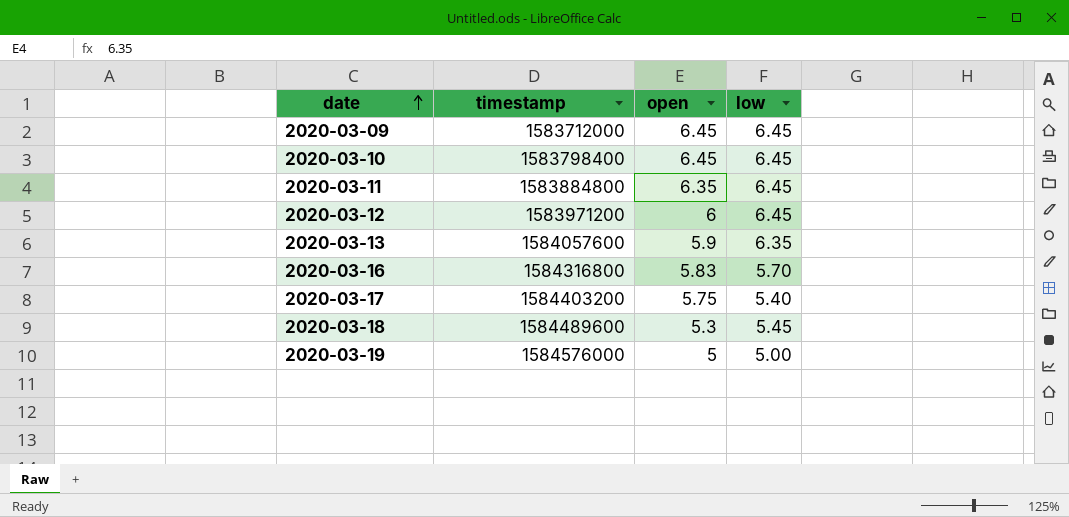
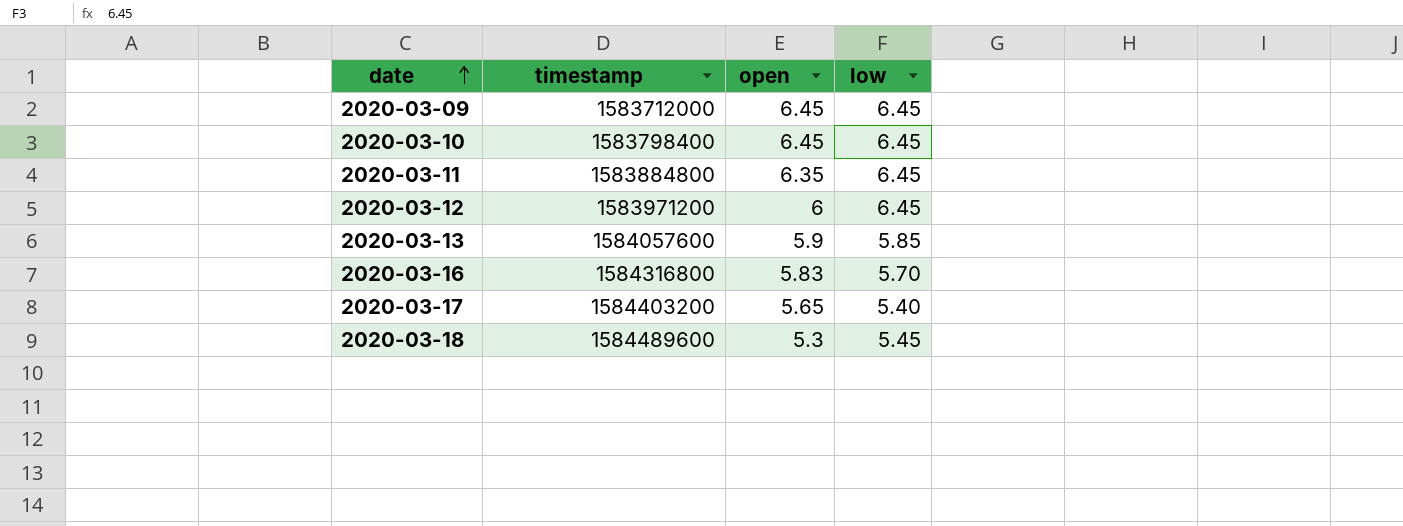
row 2020-03-19: 1584576000 | 5 | 5.00 -> none
2020-03-13 | low: 6.35 -> 5.85
2020-03-17 | open: 5.75 -> 5.65

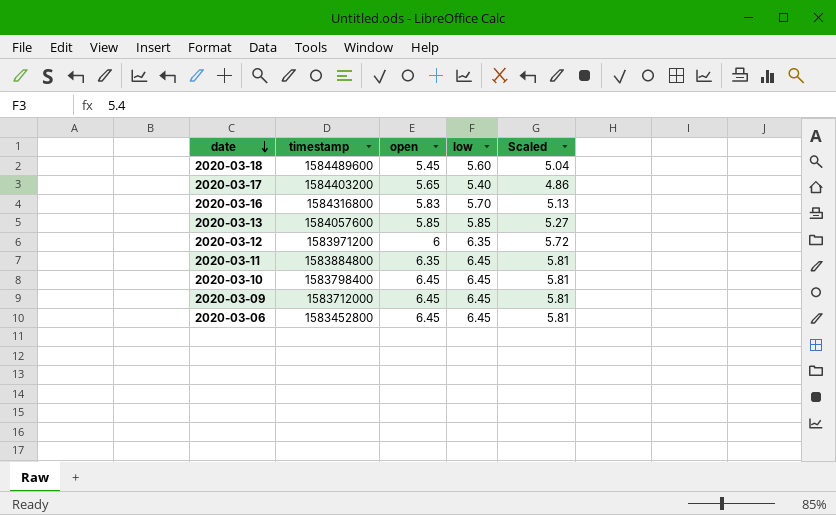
row order: date ascending -> date descending
column Scaled | formula: none -> [low] * 0.9
2020-03-18 | open: 5.3 -> 5.45
2020-03-18 | low: 5.45 -> 5.60
2020-03-13 | open: 5.9 -> 5.85
2020-03-12 | low: 6.45 -> 6.35
row 2020-03-06: none -> 1583452800 | 6.45 | 6.45 | 5.81

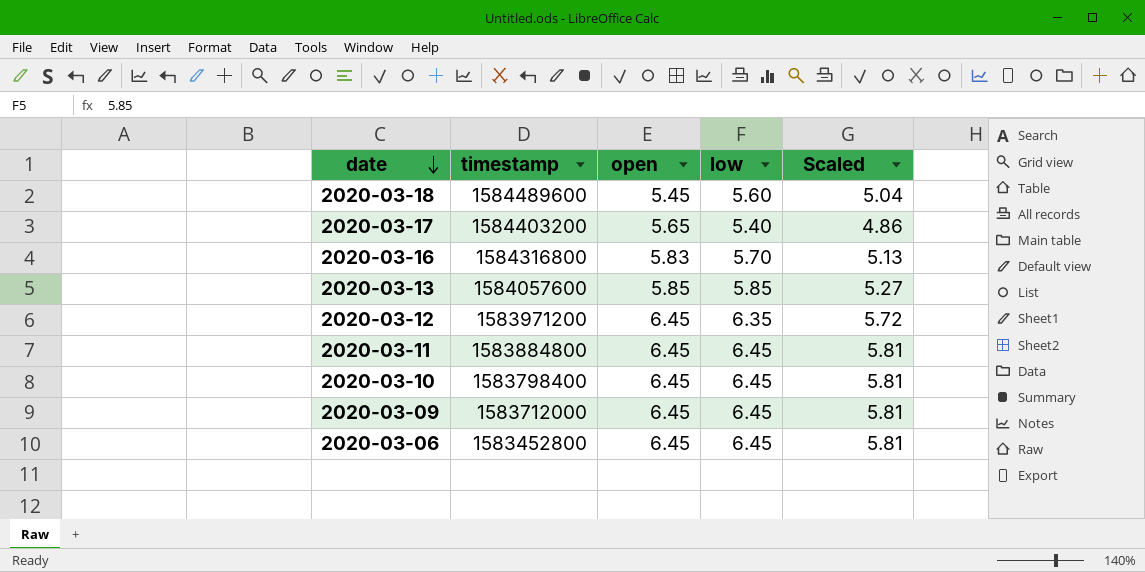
2020-03-12 | open: 6 -> 6.45
2020-03-11 | open: 6.35 -> 6.45

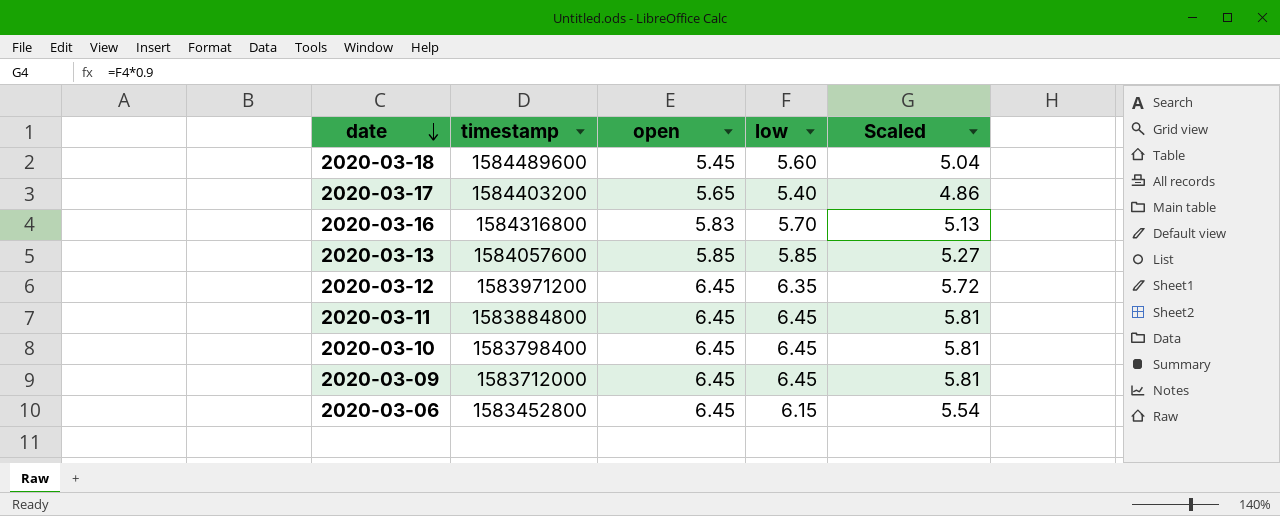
2020-03-06 | low: 6.45 -> 6.15
2020-03-06 | Scaled: 5.81 -> 5.54

